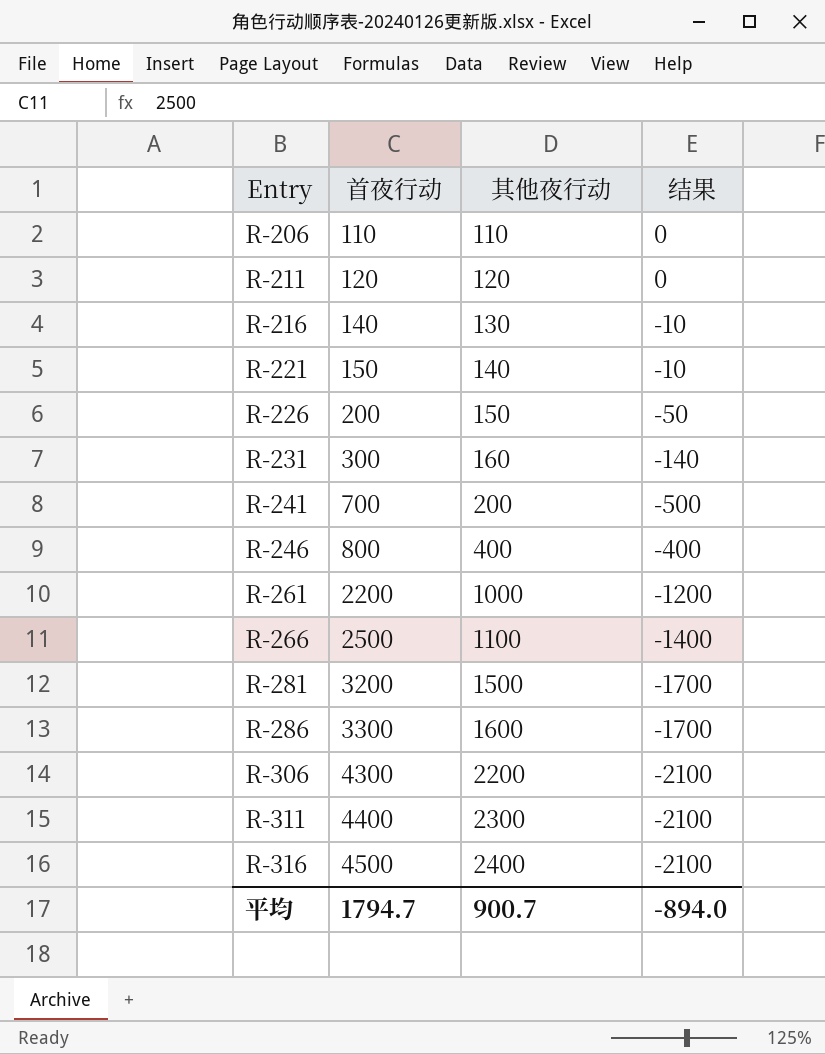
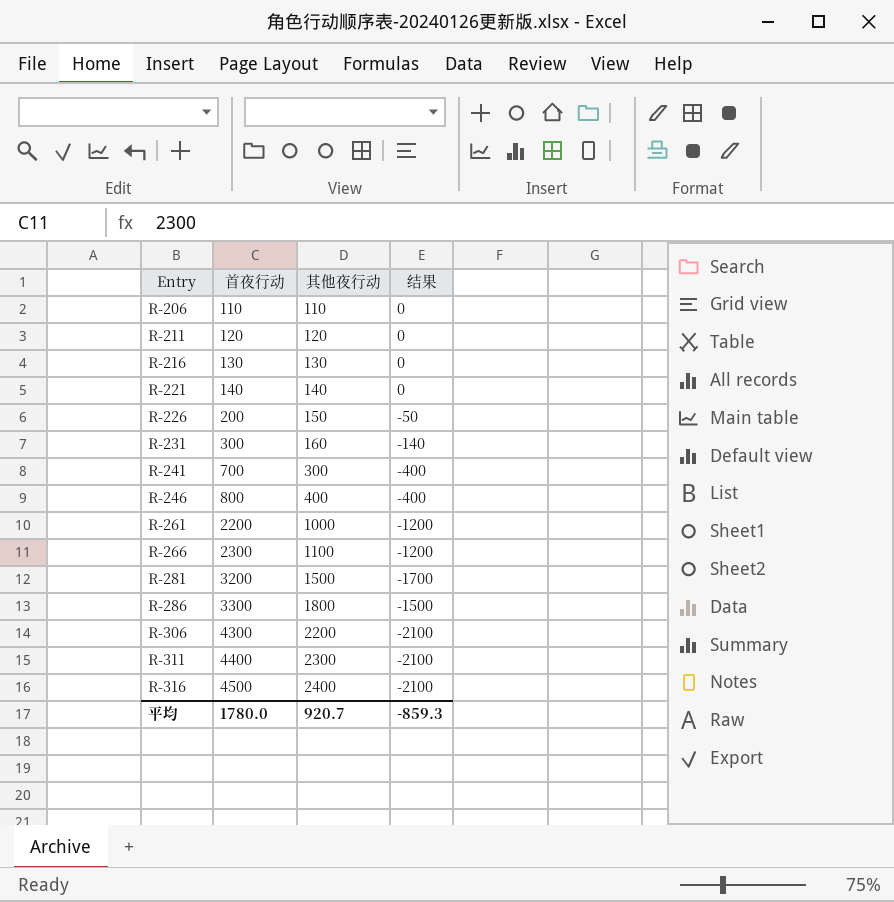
R-216 | 首夜行动: 140 -> 130
R-216 | 结果: -10 -> 0
R-221 | 首夜行动: 150 -> 140
R-221 | 结果: -10 -> 0
R-241 | 其他夜行动: 200 -> 300
R-241 | 结果: -500 -> -400
R-266 | 首夜行动: 2500 -> 2300
R-266 | 结果: -1400 -> -1200
R-286 | 其他夜行动: 1600 -> 1800
R-286 | 结果: -1700 -> -1500
平均 | 首夜行动: 1794.7 -> 1780.0
平均 | 其他夜行动: 900.7 -> 920.7
平均 | 结果: -894.0 -> -859.3

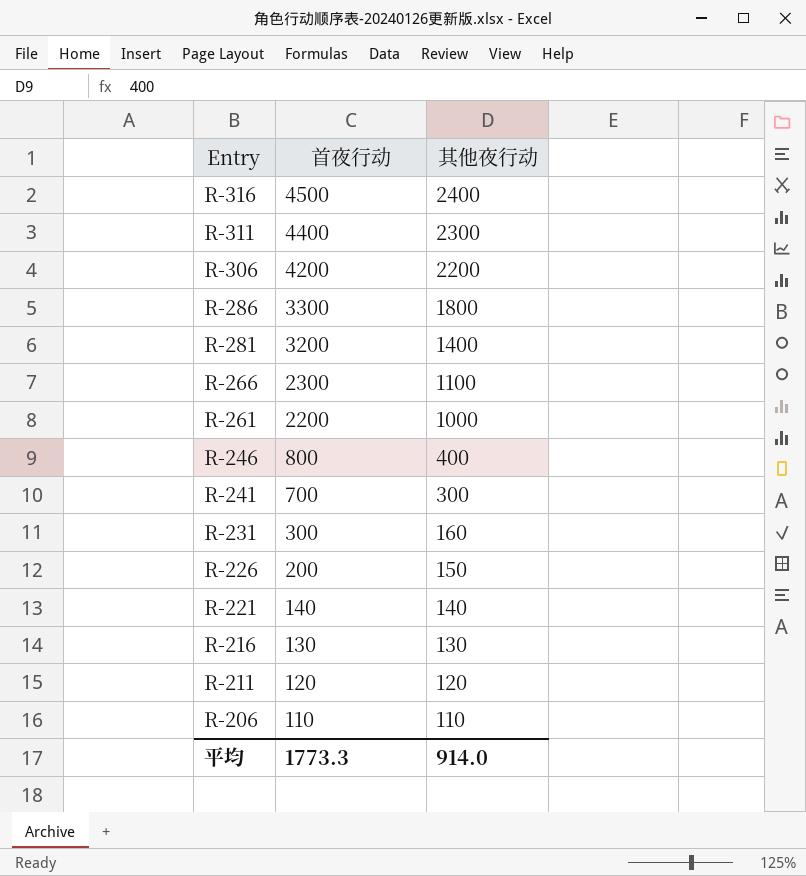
row order: Entry ascending -> Entry descending
column 结果 | formula: [其他夜行动] - [首夜行动] -> none
R-306 | 首夜行动: 4300 -> 4200
R-281 | 其他夜行动: 1500 -> 1400
平均 | 首夜行动: 1780.0 -> 1773.3
平均 | 其他夜行动: 920.7 -> 914.0

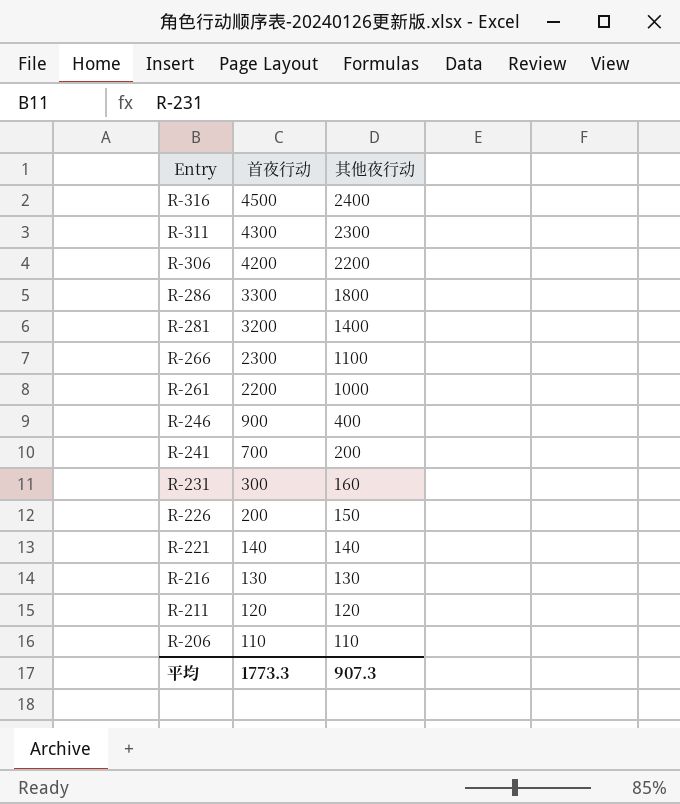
R-311 | 首夜行动: 4400 -> 4300
R-246 | 首夜行动: 800 -> 900
R-241 | 其他夜行动: 300 -> 200
平均 | 其他夜行动: 914.0 -> 907.3

